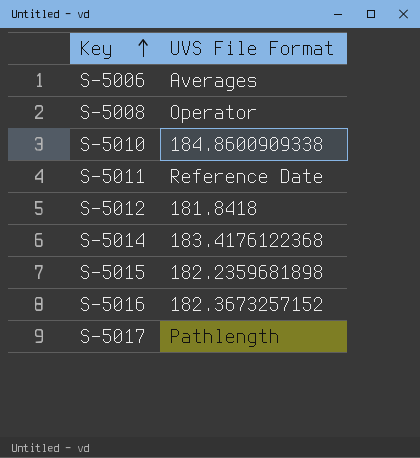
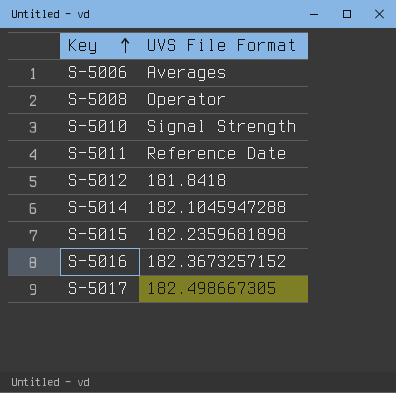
S-5010 | UVS File Format: 184.8600909338 -> Signal Strength
S-5014 | UVS File Format: 183.4176122368 -> 182.1045947288
S-5017 | UVS File Format: Pathlength -> 182.498667305

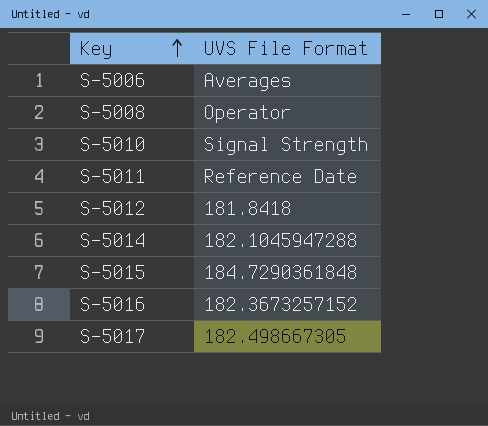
S-5015 | UVS File Format: 182.2359681898 -> 184.7290361848

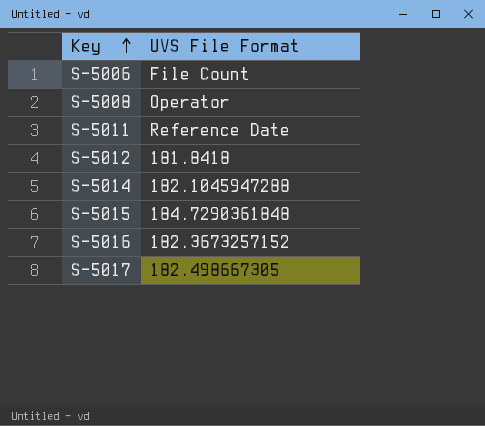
row S-5010: Signal Strength -> none
S-5006 | UVS File Format: Averages -> File Count

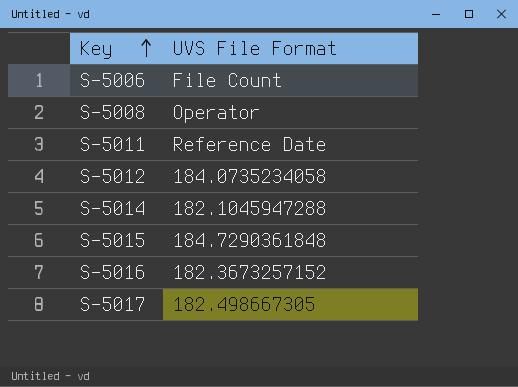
S-5012 | UVS File Format: 181.8418 -> 184.0735234058

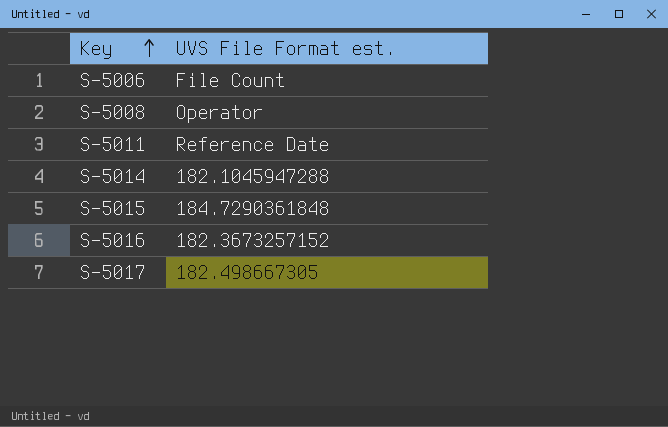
column name: UVS File Format -> UVS File Format est.
row S-5012: 184.0735234058 -> none

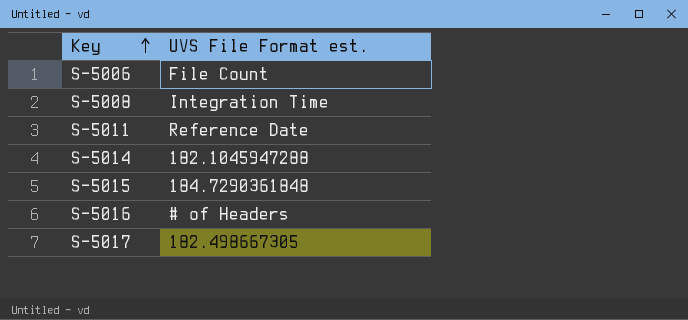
S-5008 | UVS File Format est.: Operator -> Integration Time
S-5016 | UVS File Format est.: 182.3673257152 -> # of Headers

